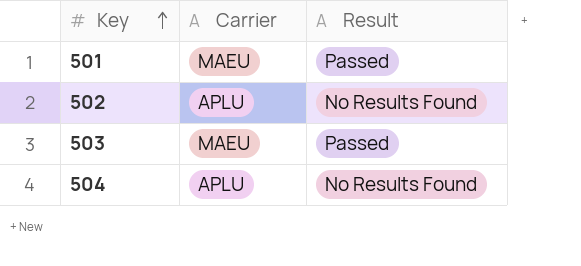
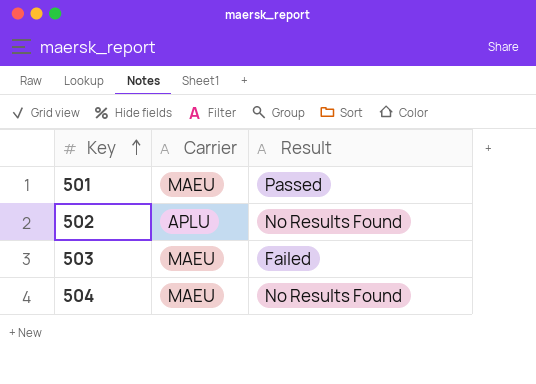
503 | Result: Passed -> Failed
504 | Carrier: APLU -> MAEU

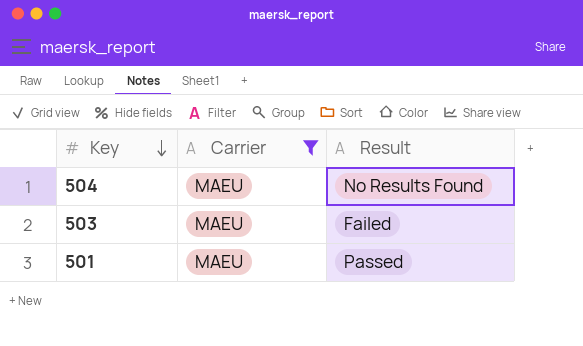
filter: none -> Carrier = MAEU
row order: Key ascending -> Key descending

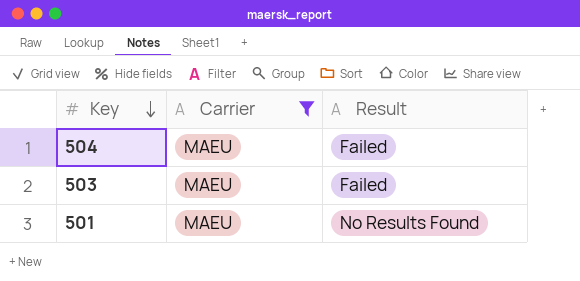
504 | Result: No Results Found -> Failed
501 | Result: Passed -> No Results Found

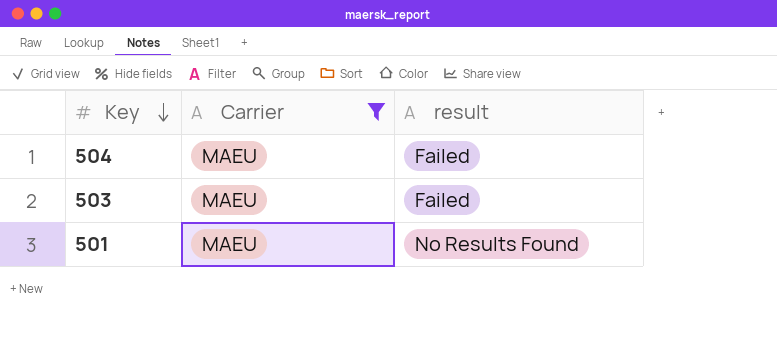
column name: Result -> result

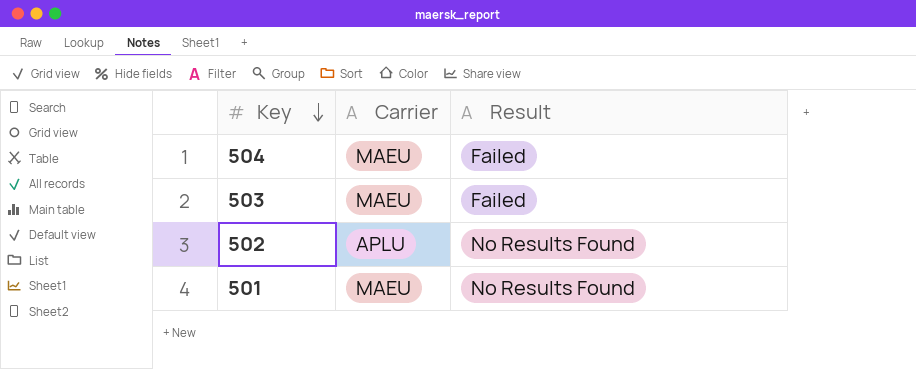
filter: Carrier = MAEU -> none
column name: result -> Result

